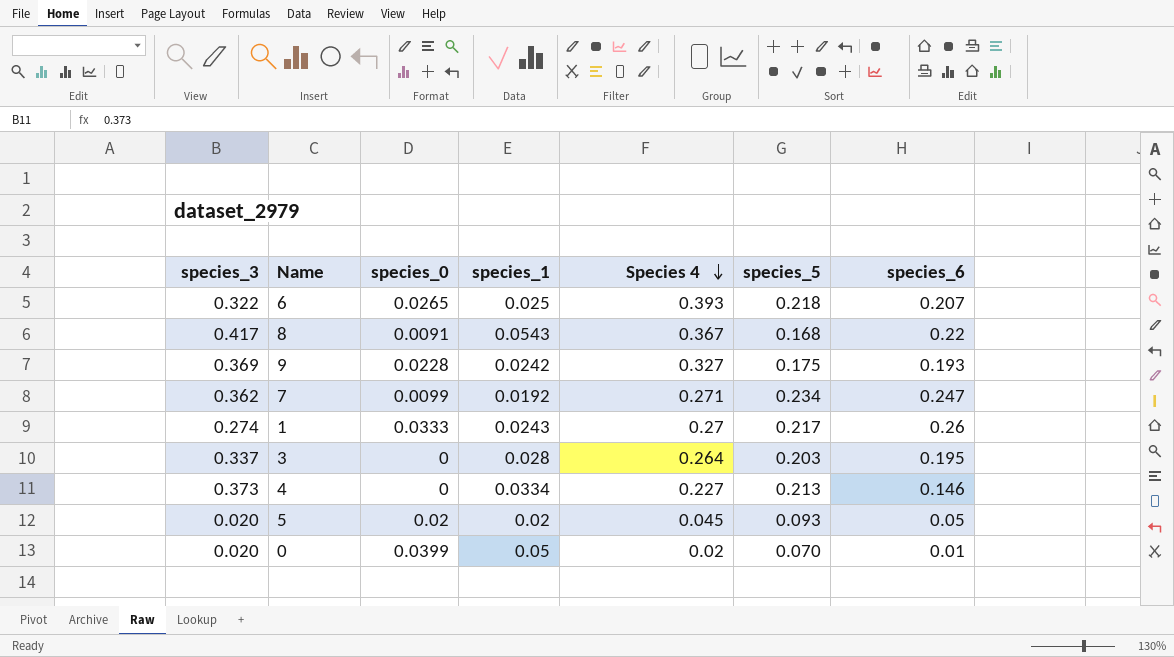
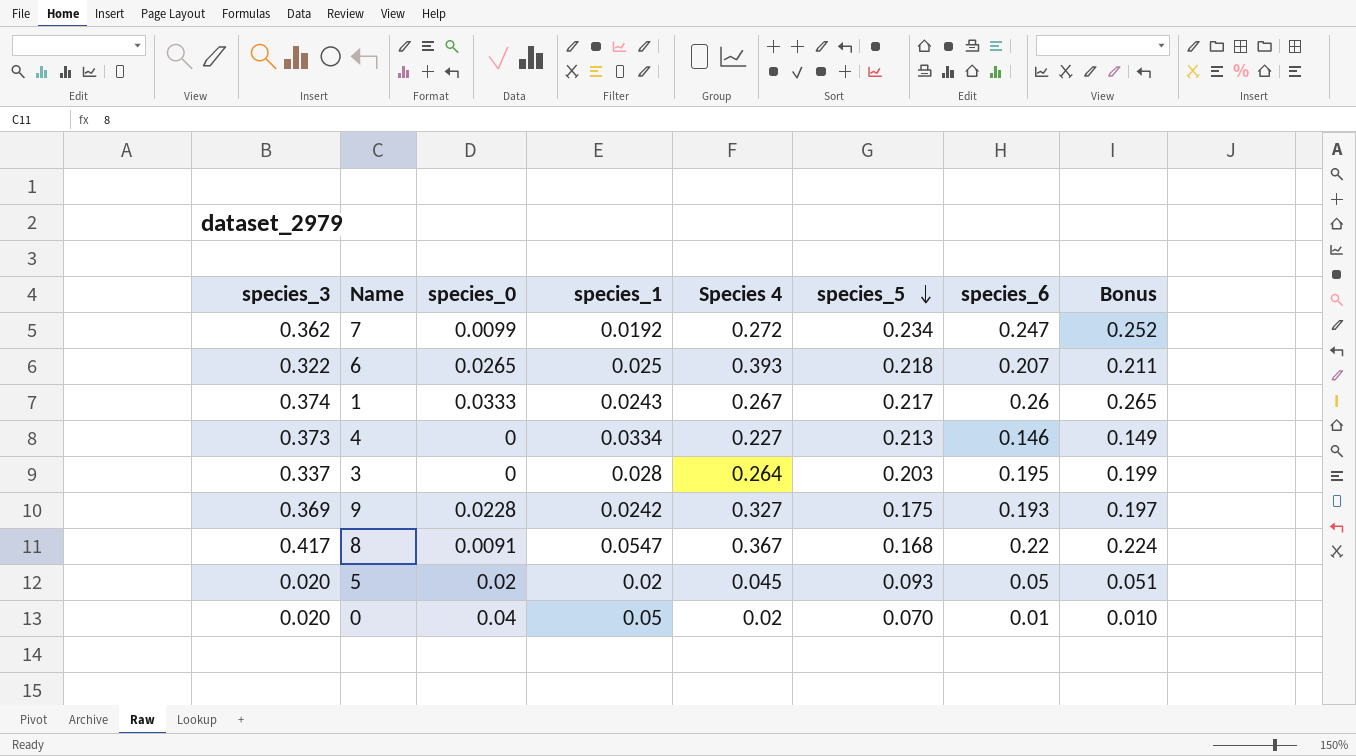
row order: Species 4 descending -> species_5 descending
column Bonus | formula: none -> [species_6] * 1.02
7 | Species 4: 0.271 -> 0.272
1 | species_3: 0.274 -> 0.374
1 | Species 4: 0.27 -> 0.267
8 | species_1: 0.0543 -> 0.0547
0 | species_0: 0.0399 -> 0.04

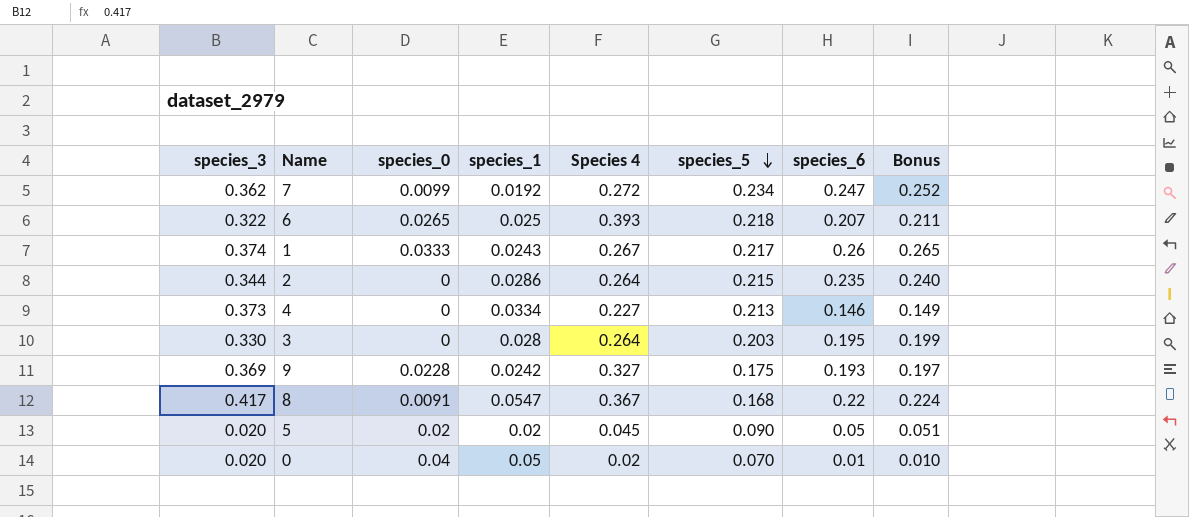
row 2: none -> 0.344 | 0 | 0.0286 | 0.264 | 0.215 | 0.235 | 0.240
3 | species_3: 0.337 -> 0.330
5 | species_5: 0.093 -> 0.090

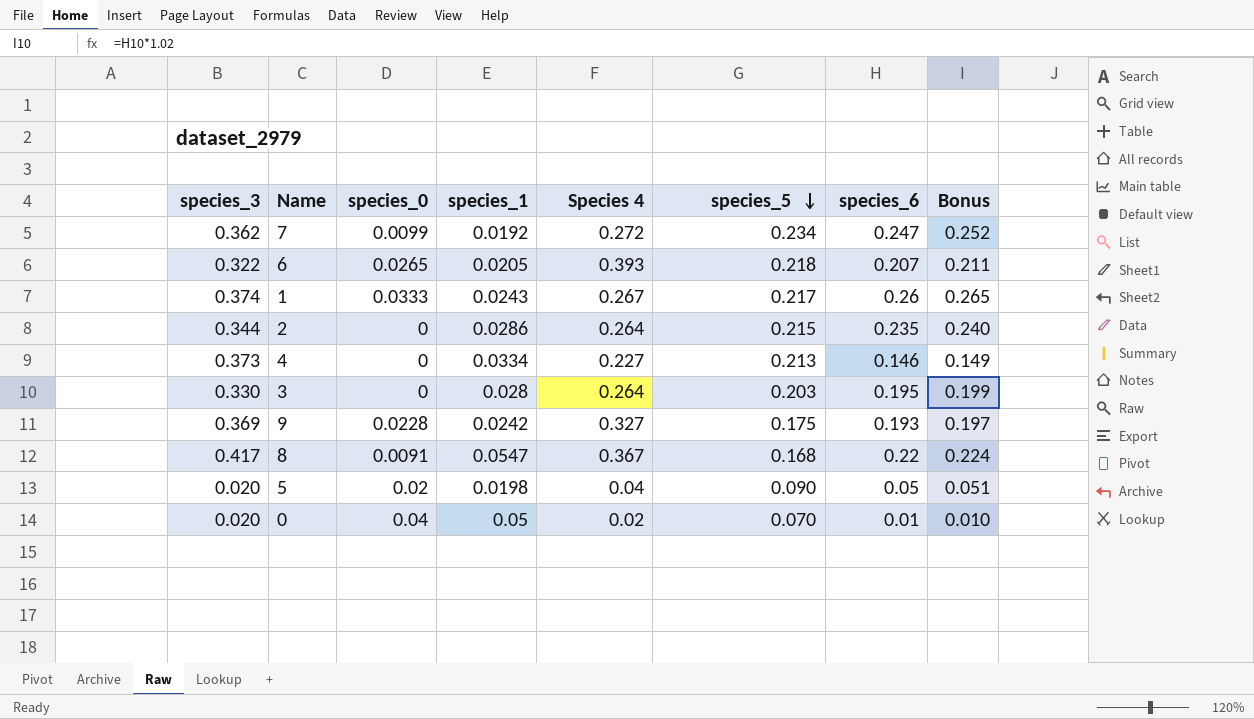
6 | species_1: 0.025 -> 0.0205
5 | species_1: 0.02 -> 0.0198
5 | Species 4: 0.045 -> 0.04

